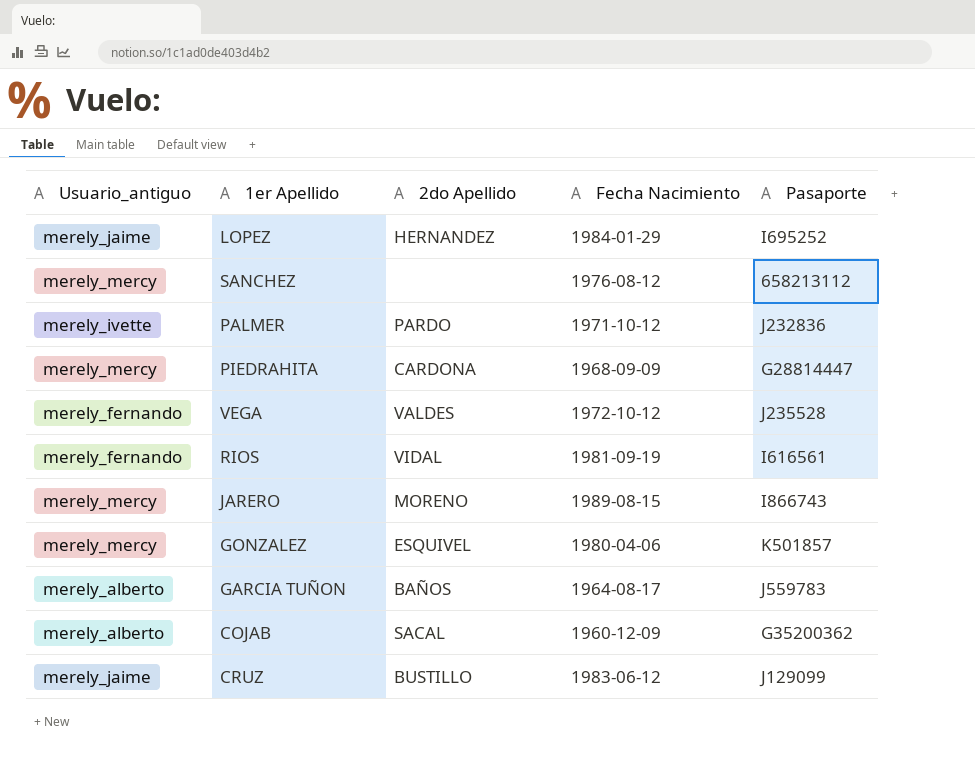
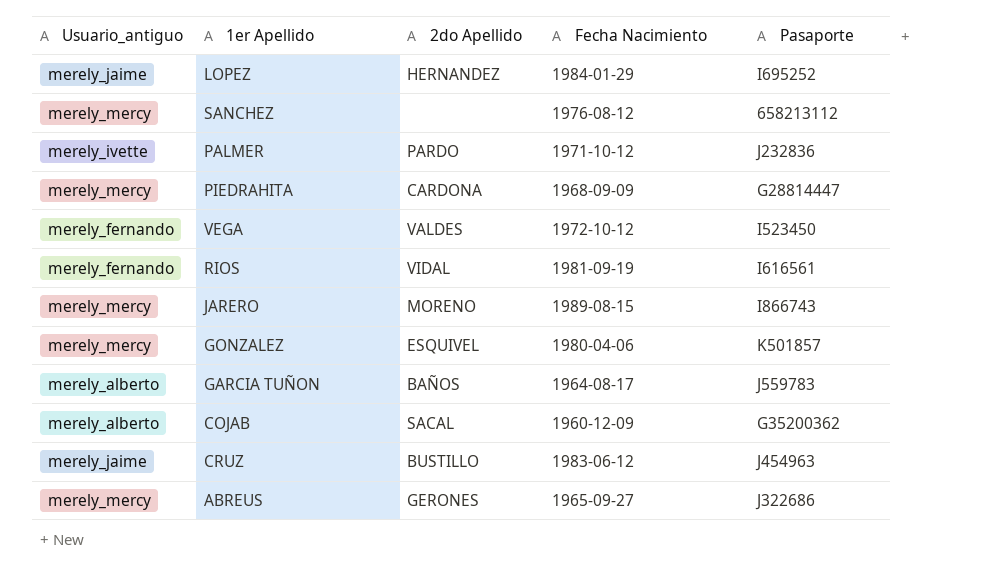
VEGA | Pasaporte: J235528 -> I523450
CRUZ | Pasaporte: J129099 -> J454963
row ABREUS: none -> merely_mercy | GERONES | 1965-09-27 | J322686

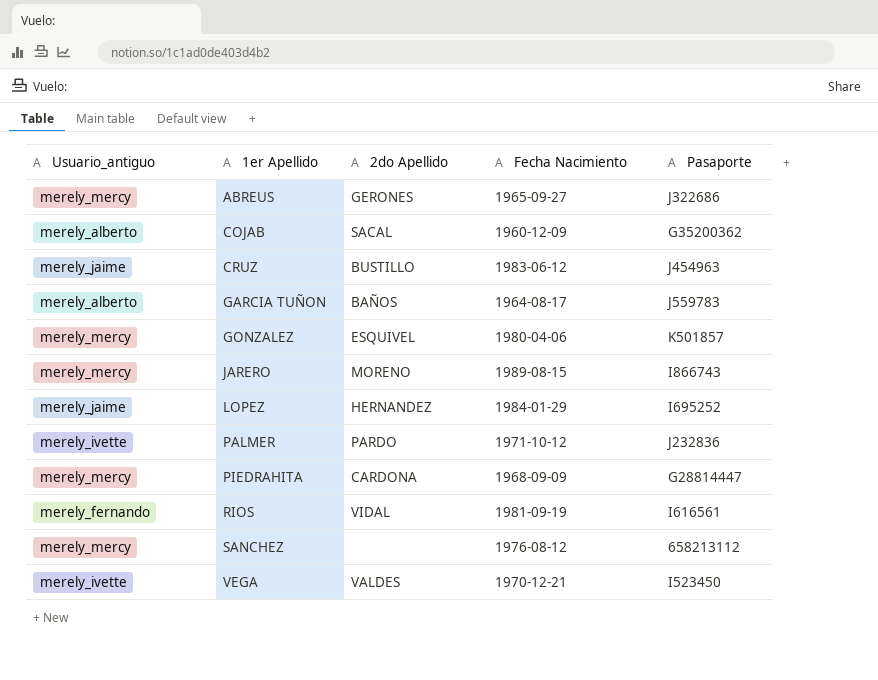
row order: none -> 1er Apellido ascending
VEGA | Usuario_antiguo: merely_fernando -> merely_ivette
VEGA | Fecha Nacimiento: 1972-10-12 -> 1970-12-21

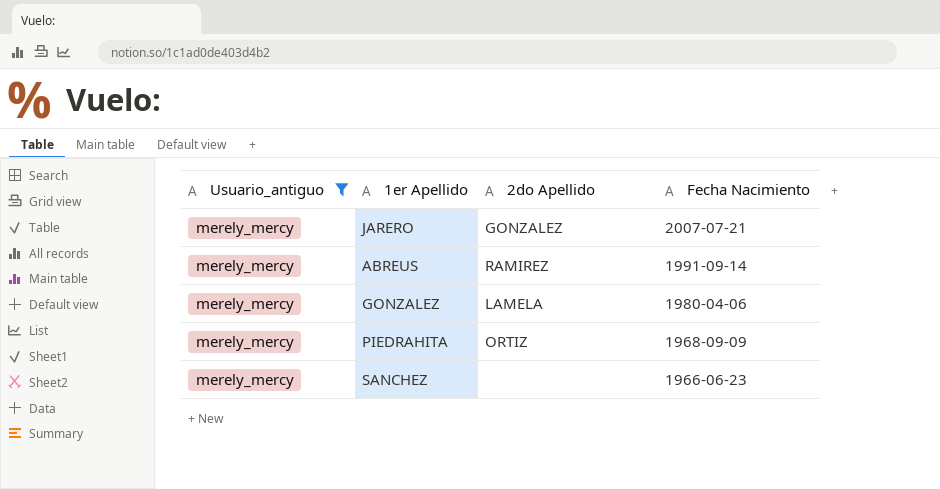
filter: none -> Usuario_antiguo = merely_mercy
row order: 1er Apellido ascending -> Fecha Nacimiento descending
column Pasaporte | position: 5 -> none
JARERO | 2do Apellido: MORENO -> GONZALEZ
JARERO | Fecha Nacimiento: 1989-08-15 -> 2007-07-21
ABREUS | 2do Apellido: GERONES -> RAMIREZ
ABREUS | Fecha Nacimiento: 1965-09-27 -> 1991-09-14
GONZALEZ | 2do Apellido: ESQUIVEL -> LAMELA
PIEDRAHITA | 2do Apellido: CARDONA -> ORTIZ
SANCHEZ | Fecha Nacimiento: 1976-08-12 -> 1966-06-23

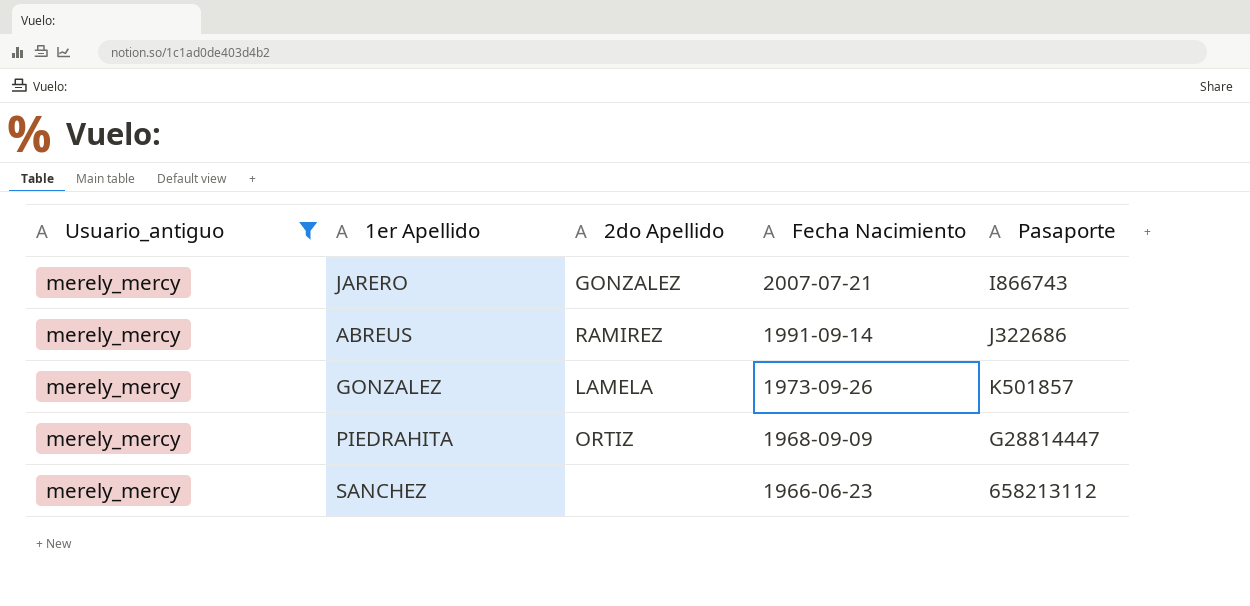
column Pasaporte | position: none -> 5
GONZALEZ | Fecha Nacimiento: 1980-04-06 -> 1973-09-26

